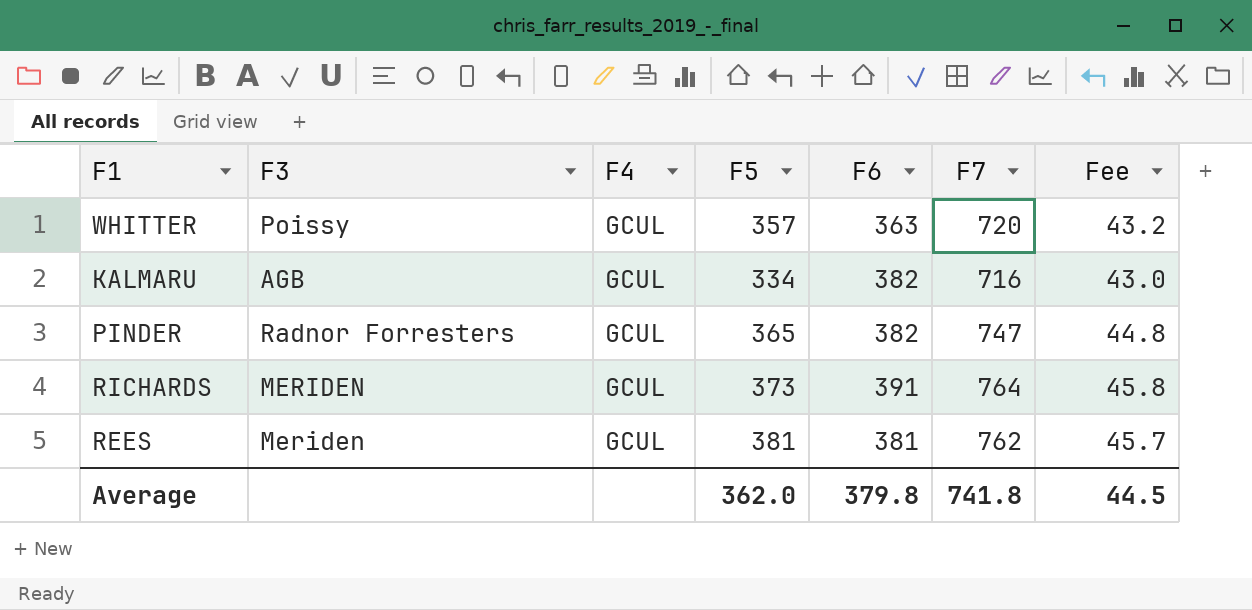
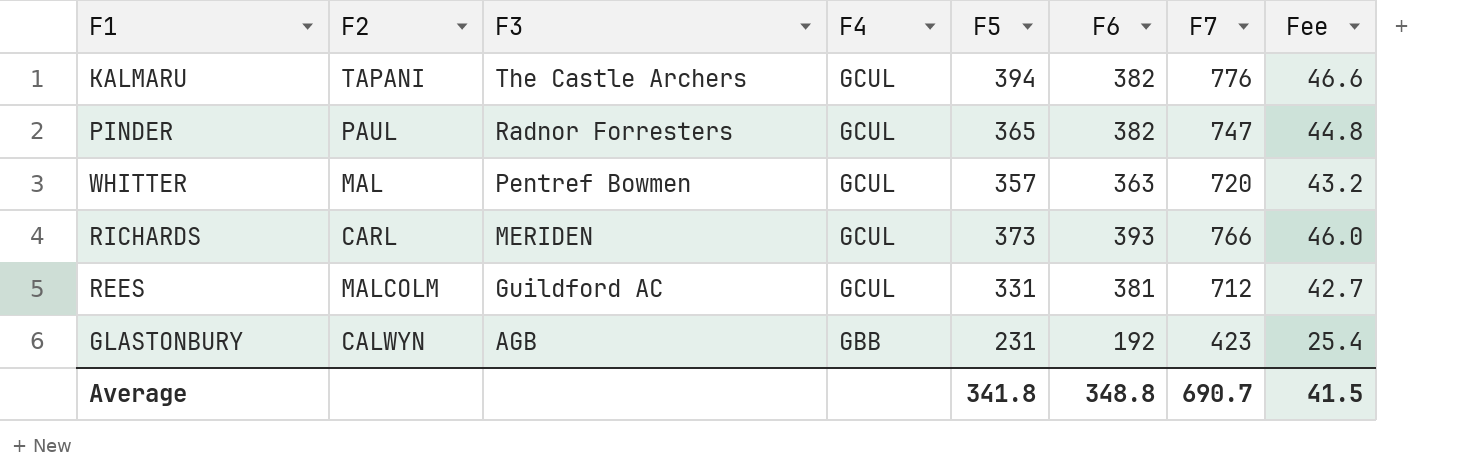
row order: none -> F3 descending
column F2 | position: none -> 2
KALMARU | F3: AGB -> The Castle Archers
KALMARU | F5: 334 -> 394
KALMARU | F7: 716 -> 776
KALMARU | Fee: 43.0 -> 46.6
WHITTER | F3: Poissy -> Pentref Bowmen
RICHARDS | F6: 391 -> 393
RICHARDS | F7: 764 -> 766
RICHARDS | Fee: 45.8 -> 46.0
REES | F3: Meriden -> Guildford AC
REES | F5: 381 -> 331
REES | F7: 762 -> 712
REES | Fee: 45.7 -> 42.7
row GLASTONBURY: none -> CALWYN | AGB | GBB | 231 | 192 | 423 | 25.4
Average | F5: 362.0 -> 341.8
Average | F6: 379.8 -> 348.8
Average | F7: 741.8 -> 690.7
Average | Fee: 44.5 -> 41.5

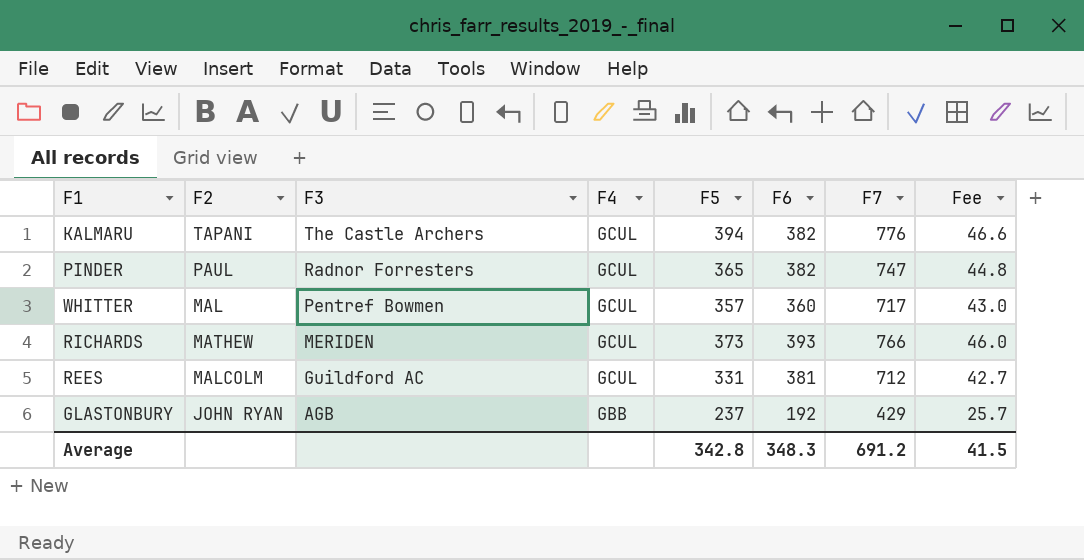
WHITTER | F6: 363 -> 360
WHITTER | F7: 720 -> 717
WHITTER | Fee: 43.2 -> 43.0
RICHARDS | F2: CARL -> MATHEW
GLASTONBURY | F2: CALWYN -> JOHN RYAN
GLASTONBURY | F5: 231 -> 237
GLASTONBURY | F7: 423 -> 429
GLASTONBURY | Fee: 25.4 -> 25.7
Average | F5: 341.8 -> 342.8
Average | F6: 348.8 -> 348.3
Average | F7: 690.7 -> 691.2

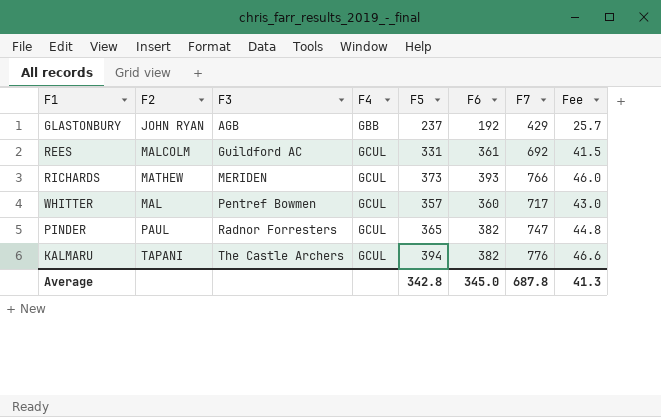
row order: F3 descending -> F3 ascending
REES | F6: 381 -> 361
REES | F7: 712 -> 692
REES | Fee: 42.7 -> 41.5
Average | F6: 348.3 -> 345.0
Average | F7: 691.2 -> 687.8
Average | Fee: 41.5 -> 41.3

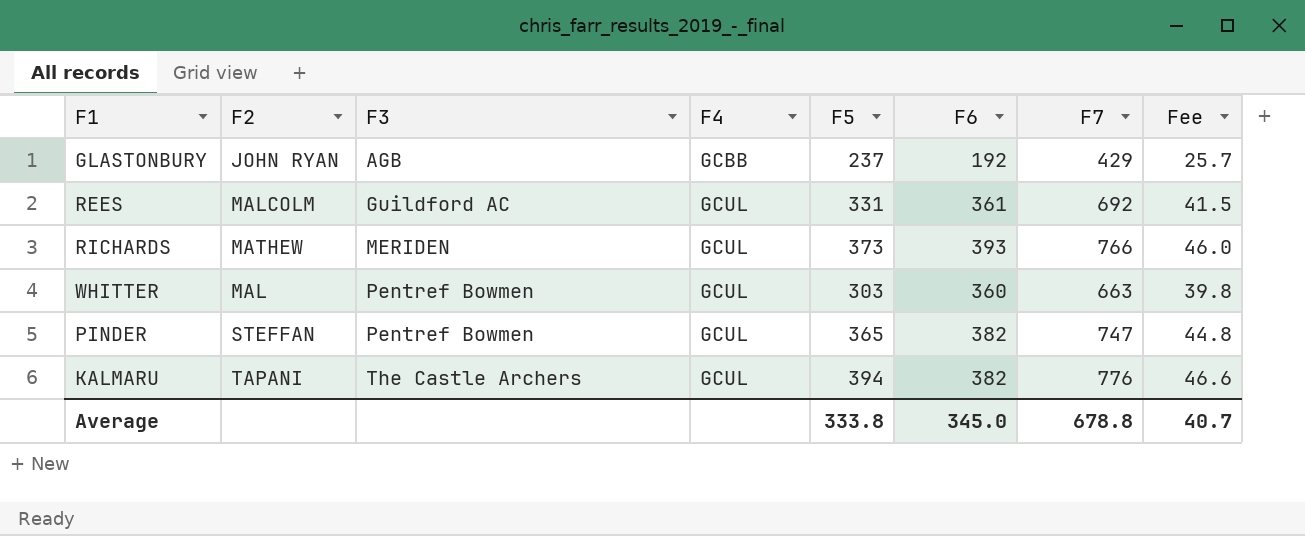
GLASTONBURY | F4: GBB -> GCBB
WHITTER | F5: 357 -> 303
WHITTER | F7: 717 -> 663
WHITTER | Fee: 43.0 -> 39.8
PINDER | F2: PAUL -> STEFFAN
PINDER | F3: Radnor Forresters -> Pentref Bowmen
Average | F5: 342.8 -> 333.8
Average | F7: 687.8 -> 678.8
Average | Fee: 41.3 -> 40.7

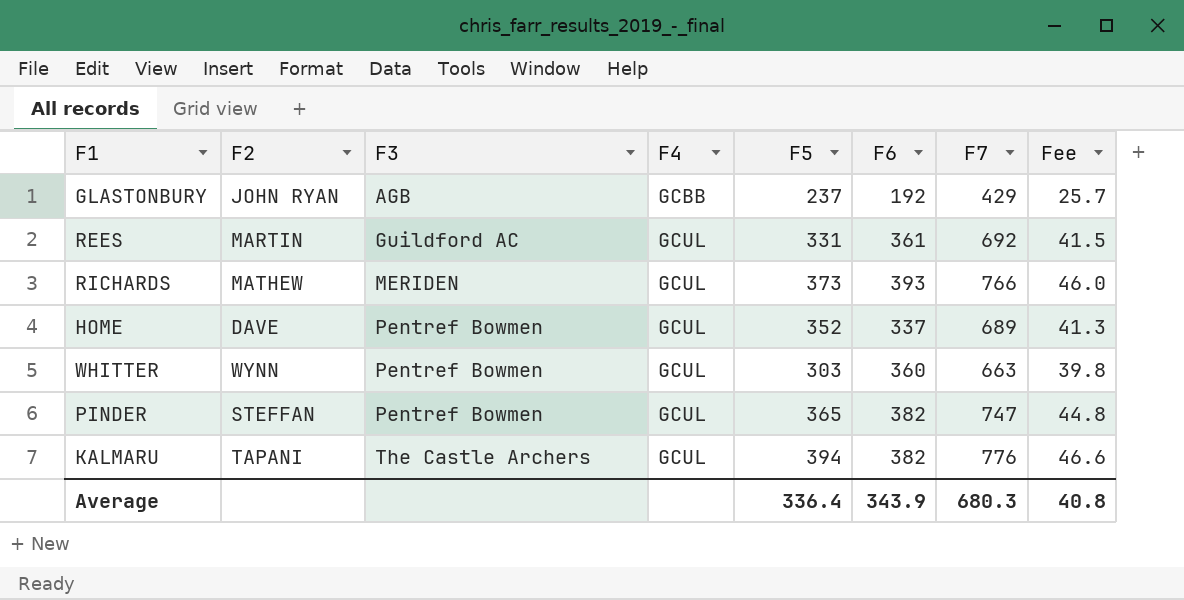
REES | F2: MALCOLM -> MARTIN
row HOME: none -> DAVE | Pentref Bowmen | GCUL | 352 | 337 | 689 | 41.3
WHITTER | F2: MAL -> WYNN
Average | F5: 333.8 -> 336.4
Average | F6: 345.0 -> 343.9
Average | F7: 678.8 -> 680.3
Average | Fee: 40.7 -> 40.8

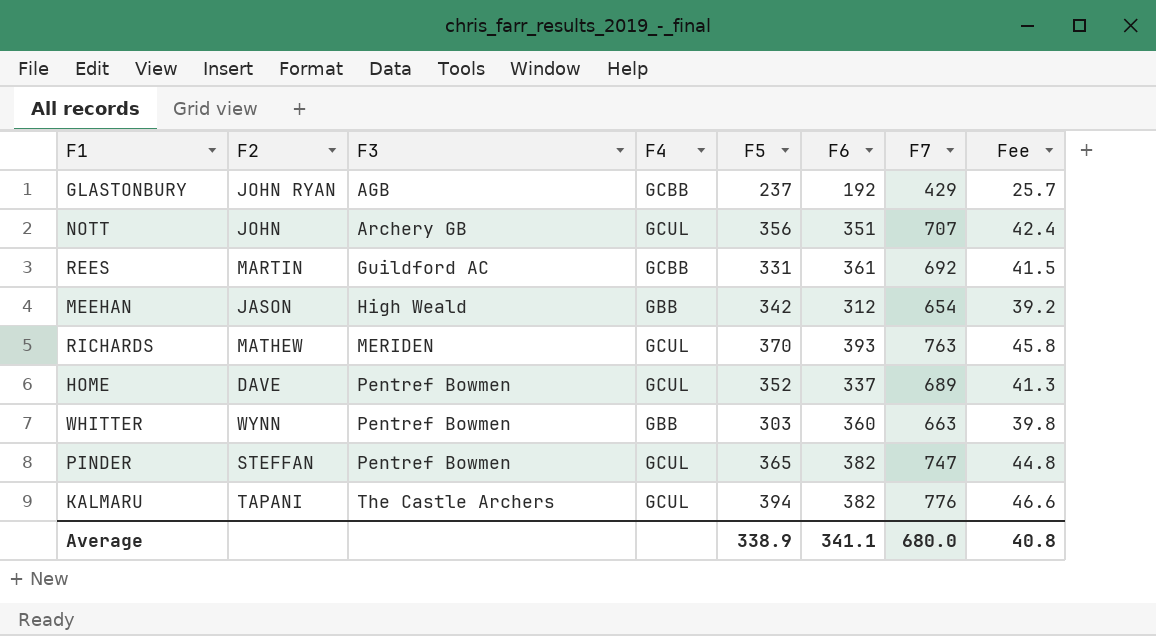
row NOTT: none -> JOHN | Archery GB | GCUL | 356 | 351 | 707 | 42.4
REES | F4: GCUL -> GCBB
row MEEHAN: none -> JASON | High Weald | GBB | 342 | 312 | 654 | 39.2
RICHARDS | F5: 373 -> 370
RICHARDS | F7: 766 -> 763
RICHARDS | Fee: 46.0 -> 45.8
WHITTER | F4: GCUL -> GBB
Average | F5: 336.4 -> 338.9
Average | F6: 343.9 -> 341.1
Average | F7: 680.3 -> 680.0

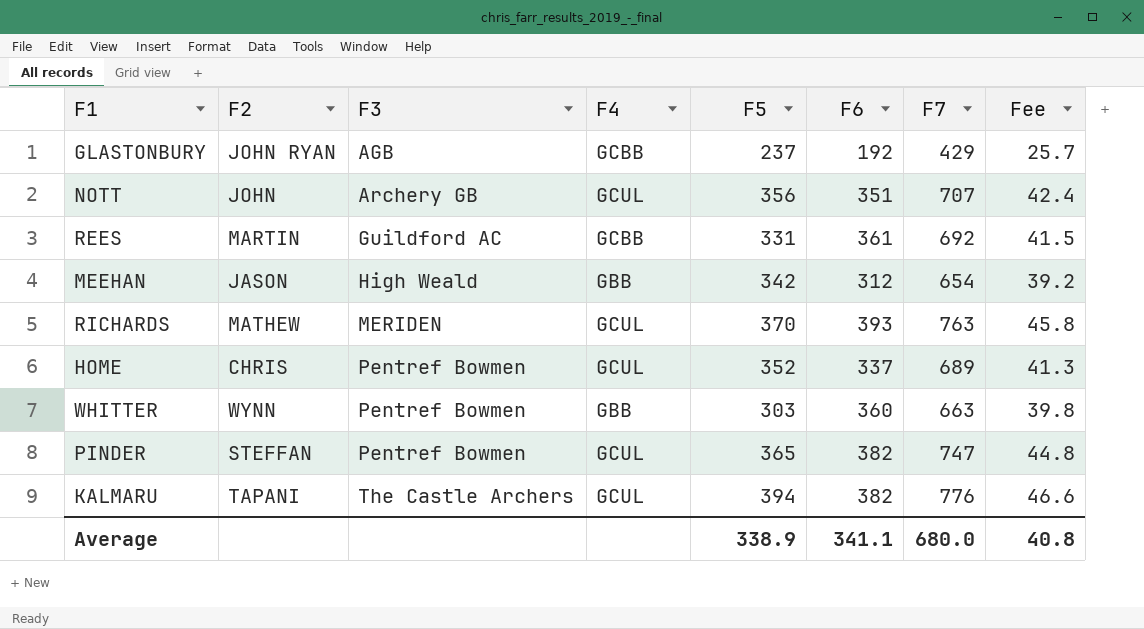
HOME | F2: DAVE -> CHRIS

